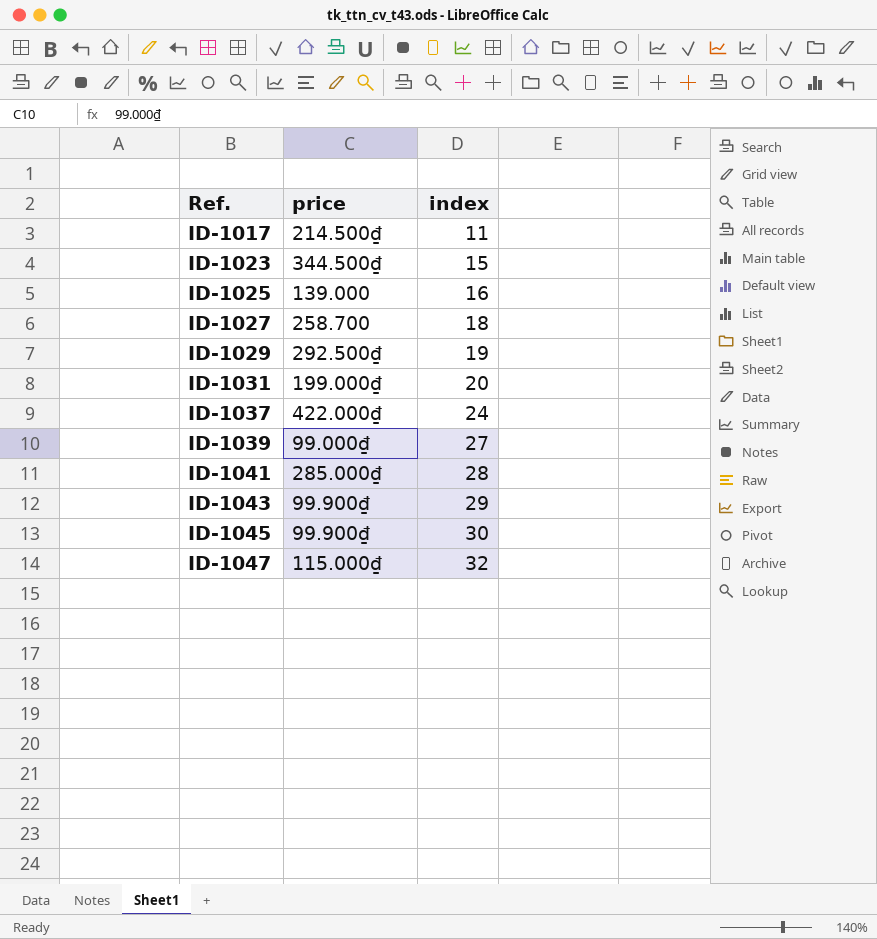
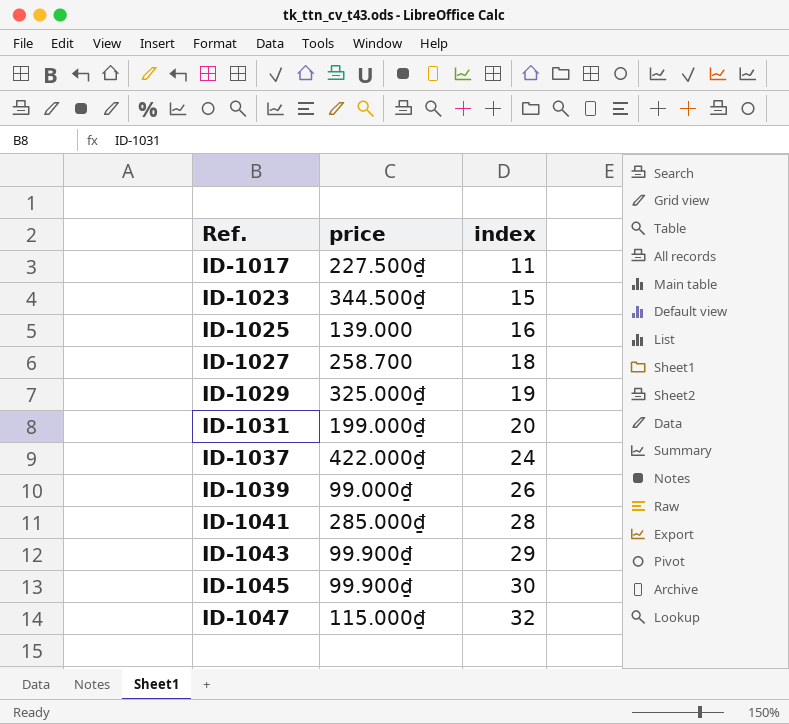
ID-1017 | price: 214.500₫ -> 227.500₫
ID-1029 | price: 292.500₫ -> 325.000₫
ID-1039 | index: 27 -> 26

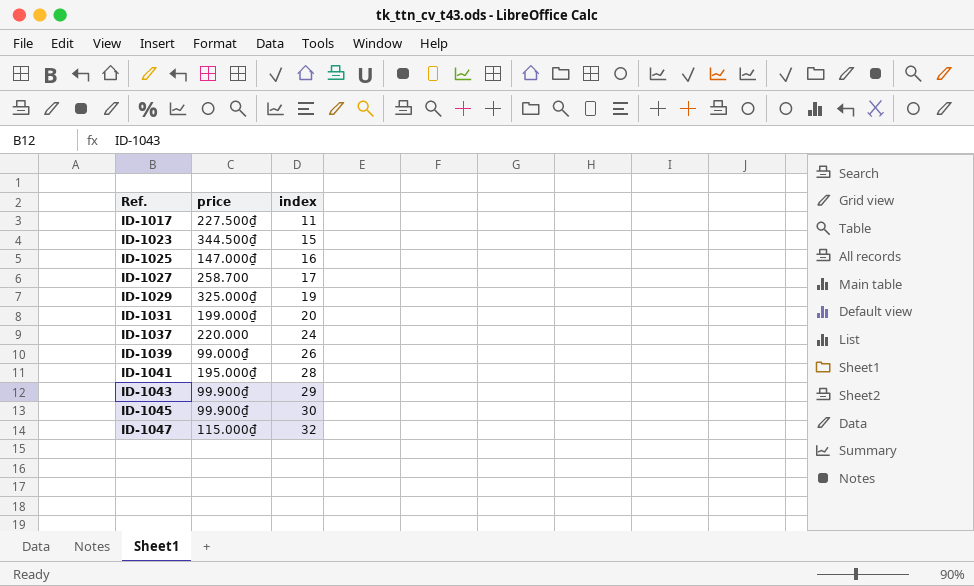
ID-1025 | price: 139.000 -> 147.000₫
ID-1027 | index: 18 -> 17
ID-1037 | price: 422.000₫ -> 220.000
ID-1041 | price: 285.000₫ -> 195.000₫

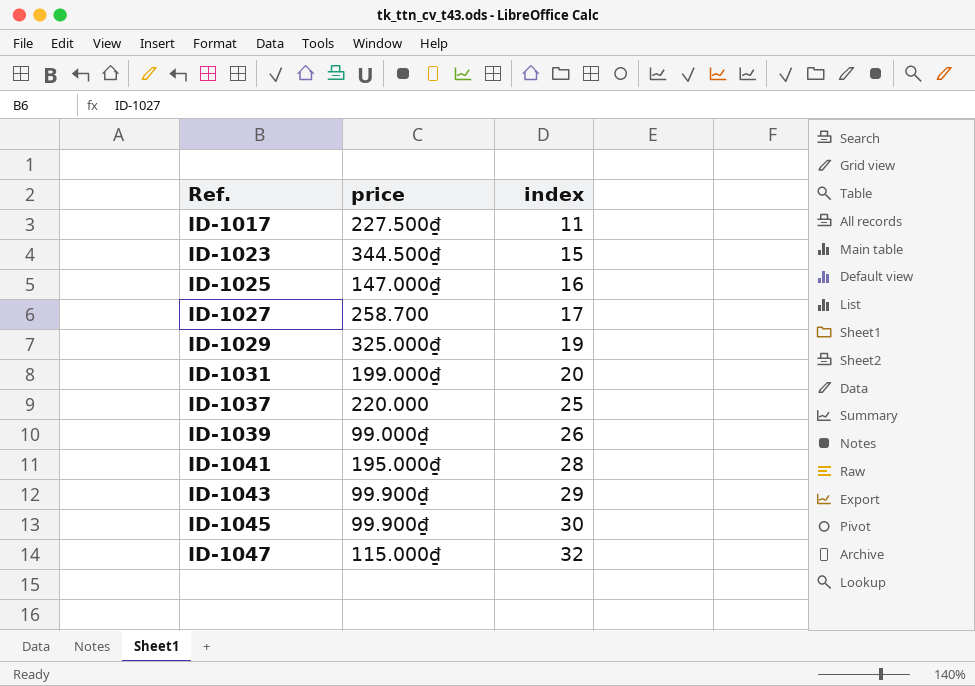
ID-1037 | index: 24 -> 25

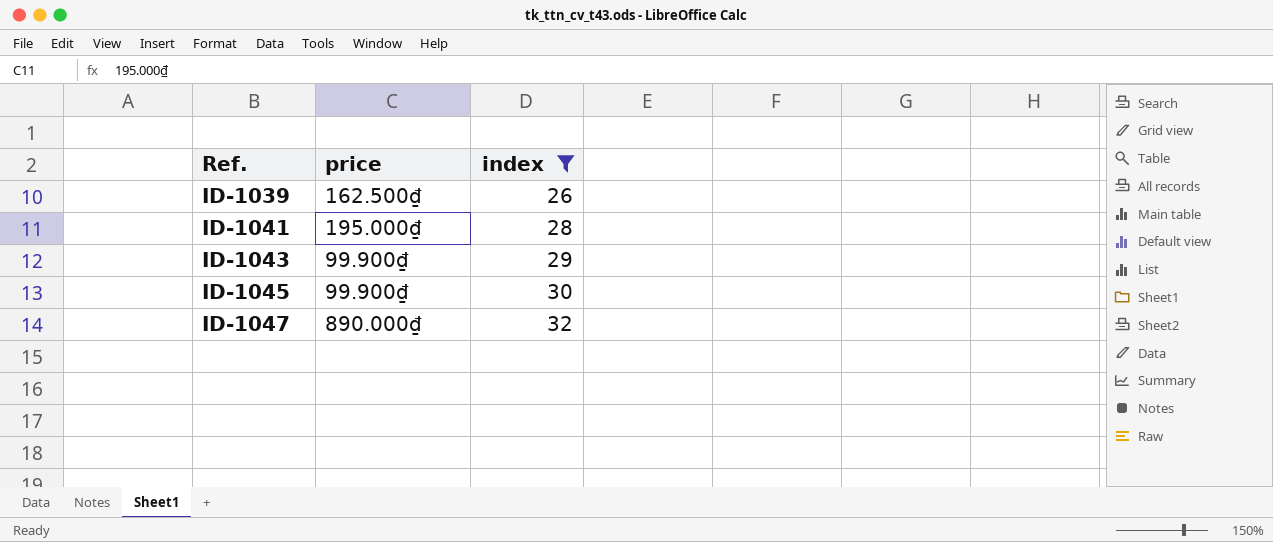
filter: none -> index >= 26
ID-1039 | price: 99.000₫ -> 162.500₫
ID-1047 | price: 115.000₫ -> 890.000₫

